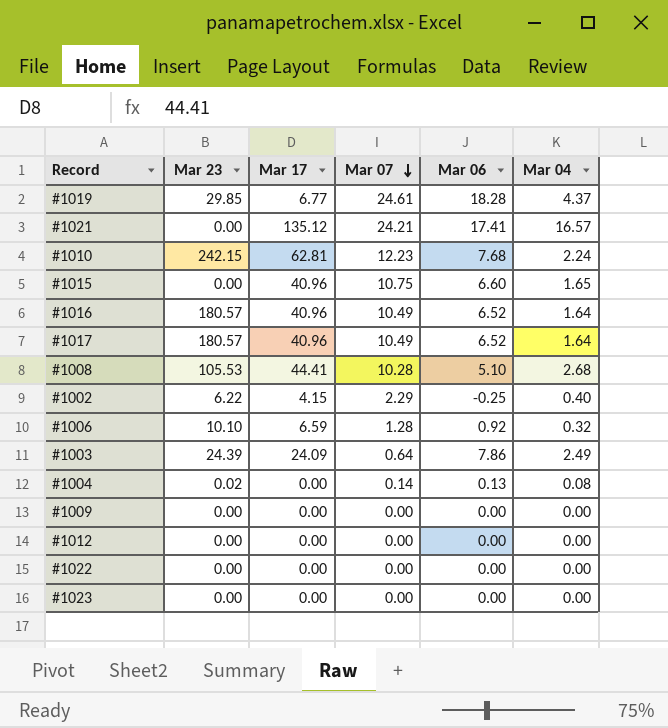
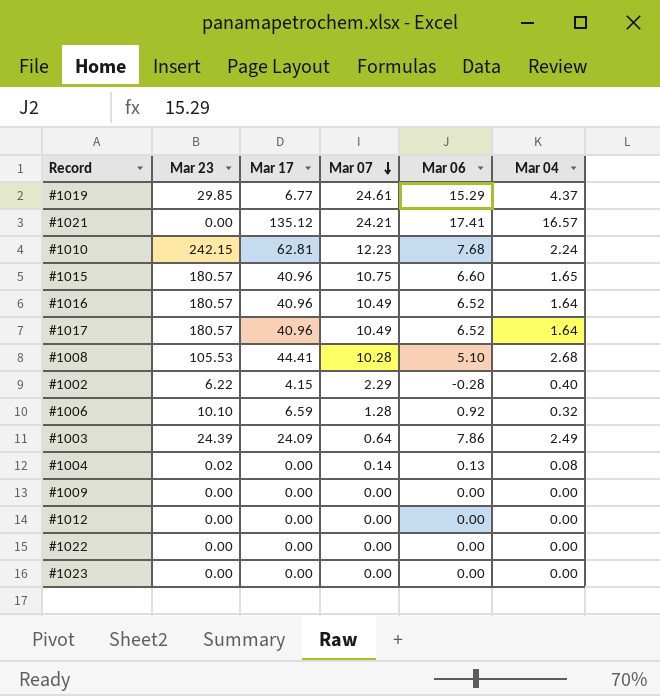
#1019 | Mar 06: 18.28 -> 15.29
#1015 | Mar 23: 0.00 -> 180.57
#1002 | Mar 06: -0.25 -> -0.28

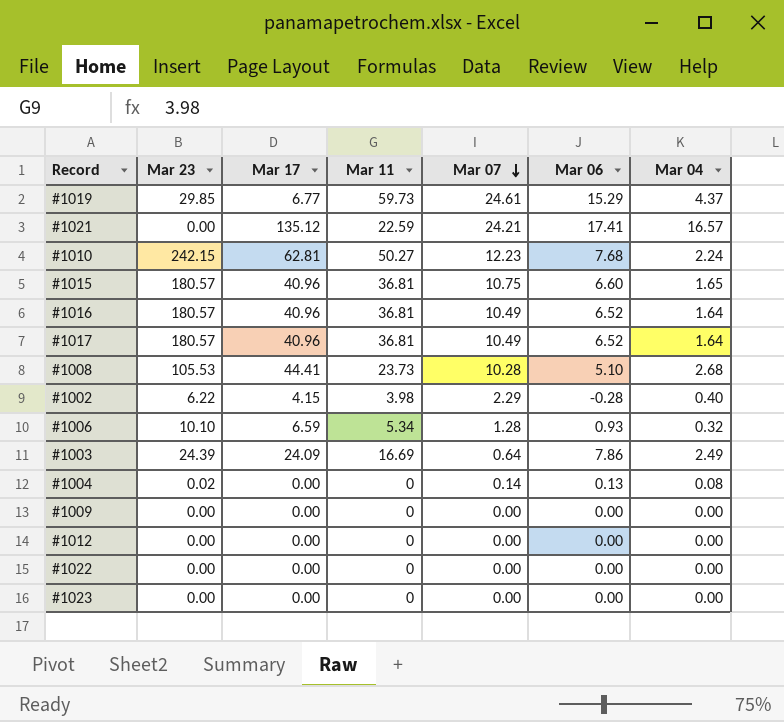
column Mar 11 | position: none -> 4
#1006 | Mar 06: 0.92 -> 0.93

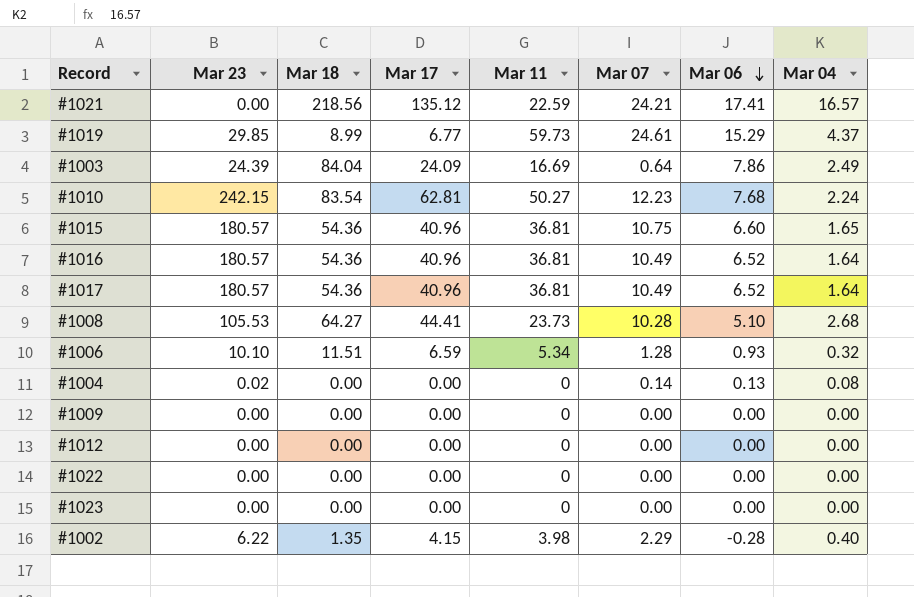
row order: Mar 07 descending -> Mar 06 descending
column Mar 18 | position: none -> 3

